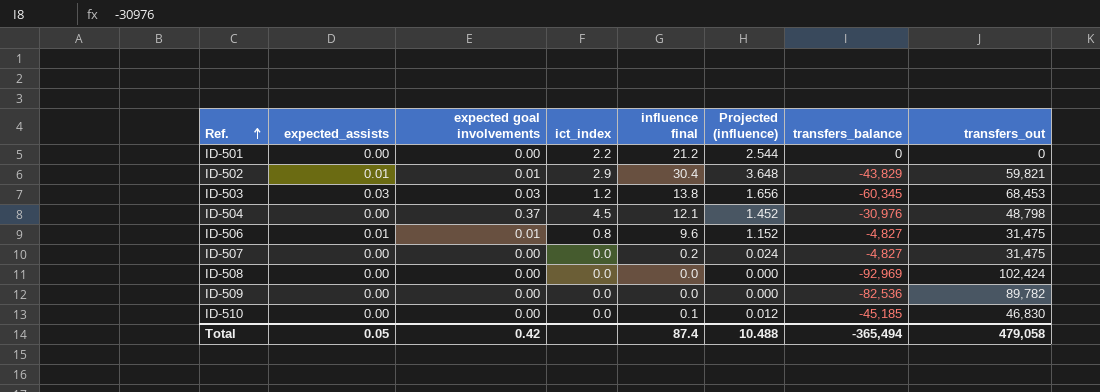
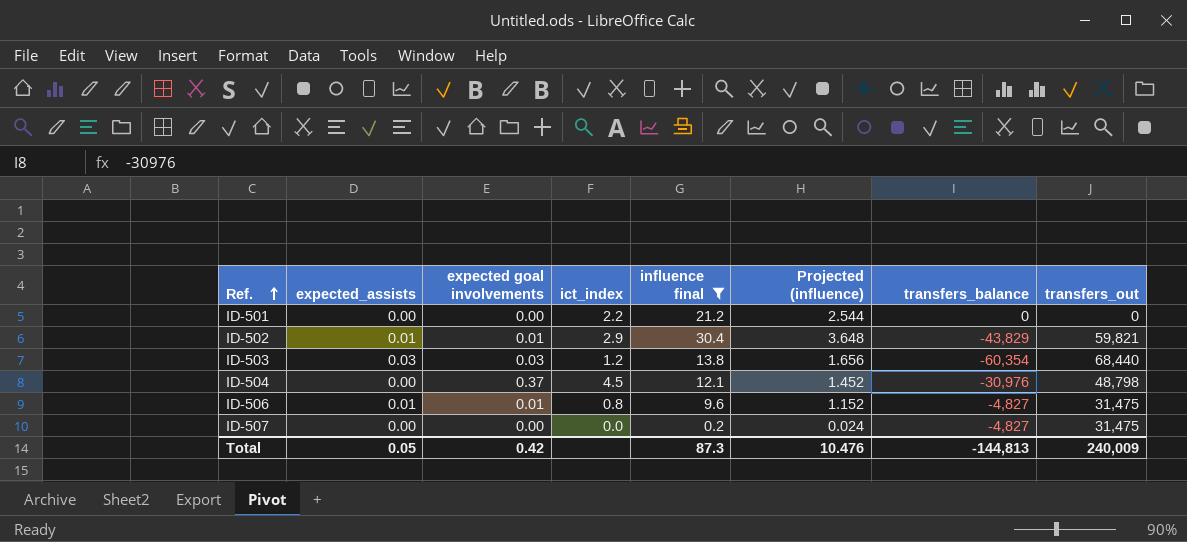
filter: none -> influence final >= 0.2
ID-503 | transfers_balance: -60,345 -> -60,354
ID-503 | transfers_out: 68,453 -> 68,440
Total | influence final: 87.4 -> 87.3
Total | Projected (influence): 10.488 -> 10.476
Total | transfers_balance: -365,494 -> -144,813
Total | transfers_out: 479,058 -> 240,009

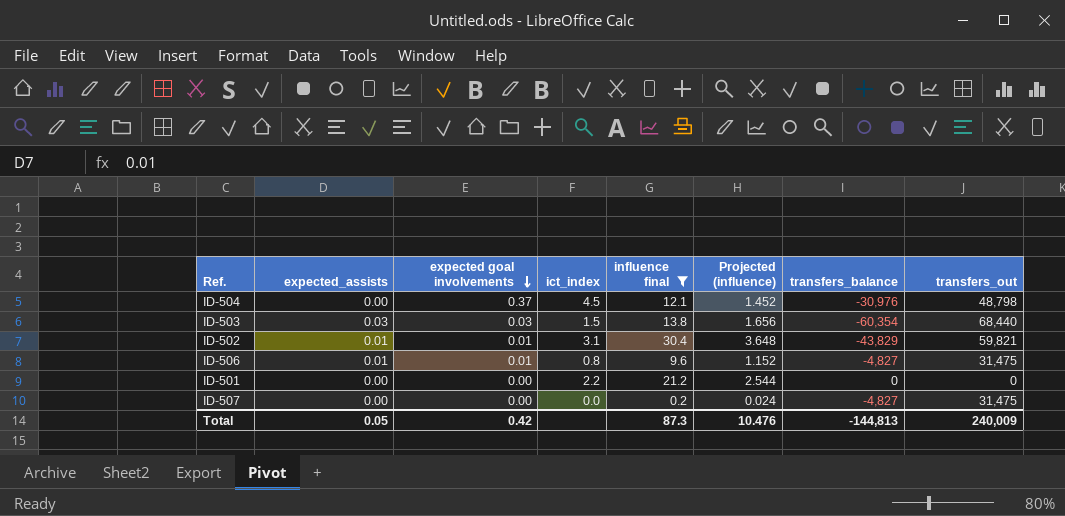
row order: Ref. ascending -> expected goal involvements descending
ID-503 | ict_index: 1.2 -> 1.5
ID-502 | ict_index: 2.9 -> 3.1

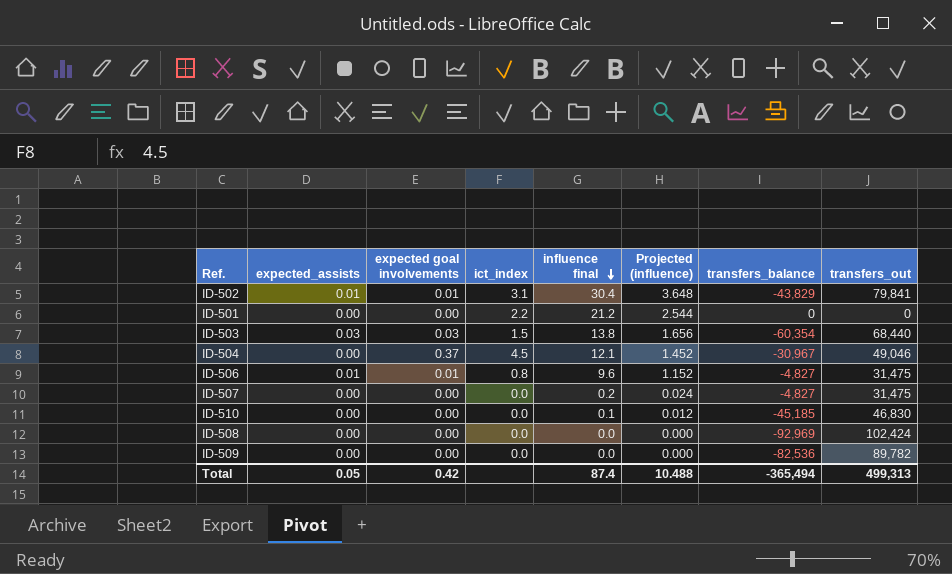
filter: influence final >= 0.2 -> none
row order: expected goal involvements descending -> influence final descending
ID-502 | transfers_out: 59,821 -> 79,841
ID-504 | transfers_balance: -30,976 -> -30,967
ID-504 | transfers_out: 48,798 -> 49,046
Total | influence final: 87.3 -> 87.4
Total | Projected (influence): 10.476 -> 10.488
Total | transfers_balance: -144,813 -> -365,494
Total | transfers_out: 240,009 -> 499,313

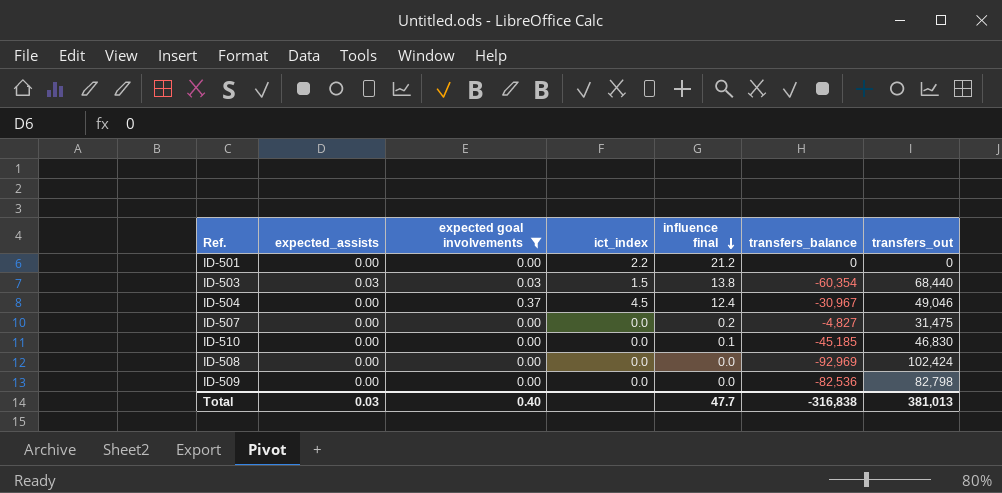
filter: none -> expected goal involvements != 0.01
column Projected (influence) | formula: [influence final] * 0.12 -> none
ID-504 | influence final: 12.1 -> 12.4
ID-509 | transfers_out: 89,782 -> 82,798
Total | expected_assists: 0.05 -> 0.03
Total | expected goal involvements: 0.42 -> 0.40
Total | influence final: 87.4 -> 47.7
Total | transfers_balance: -365,494 -> -316,838
Total | transfers_out: 499,313 -> 381,013

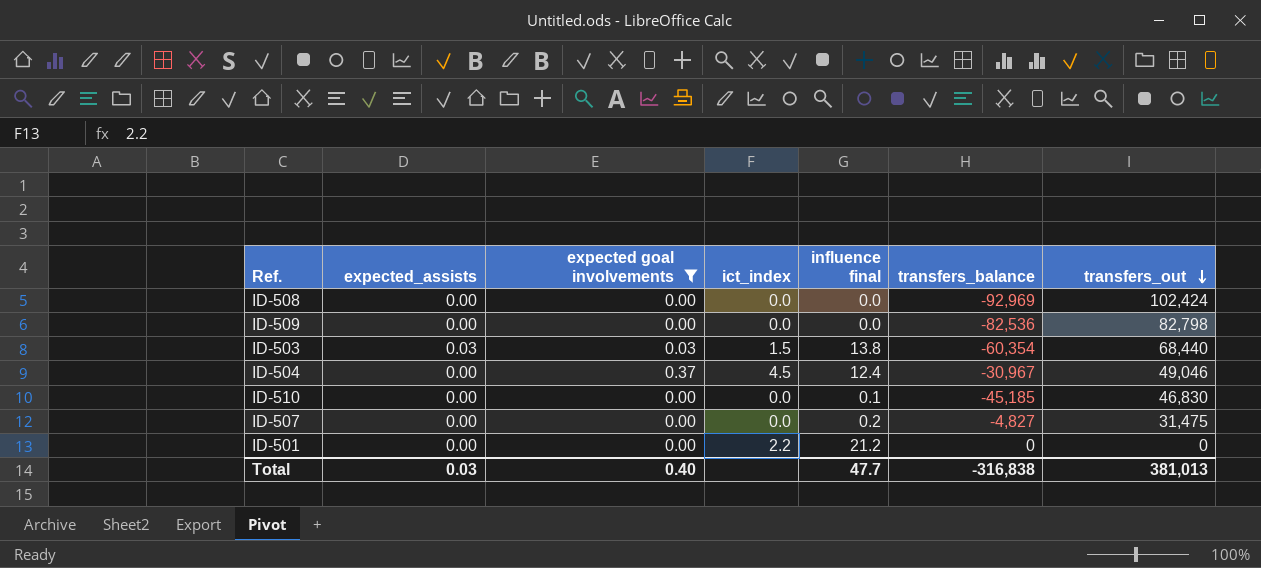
row order: influence final descending -> transfers_out descending

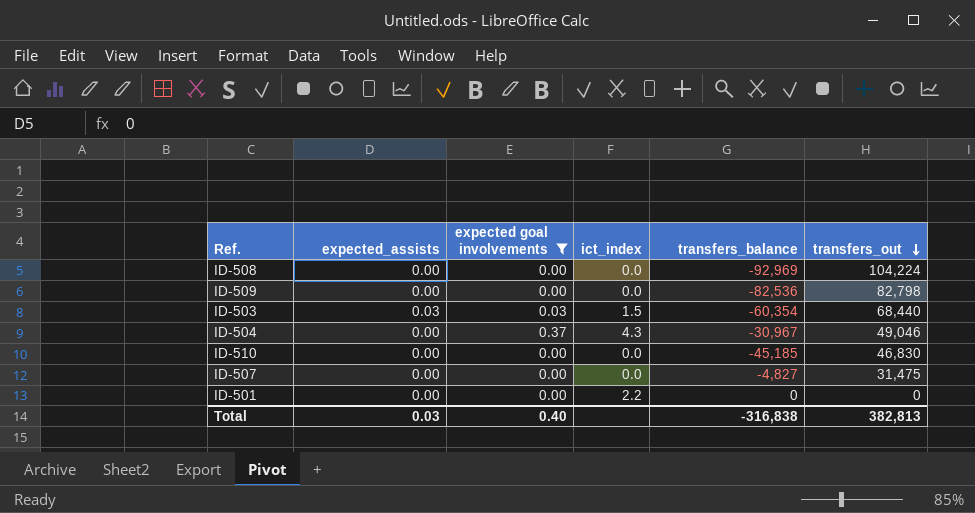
column influence final | position: 5 -> none
ID-508 | transfers_out: 102,424 -> 104,224
ID-504 | ict_index: 4.5 -> 4.3
Total | transfers_out: 381,013 -> 382,813

